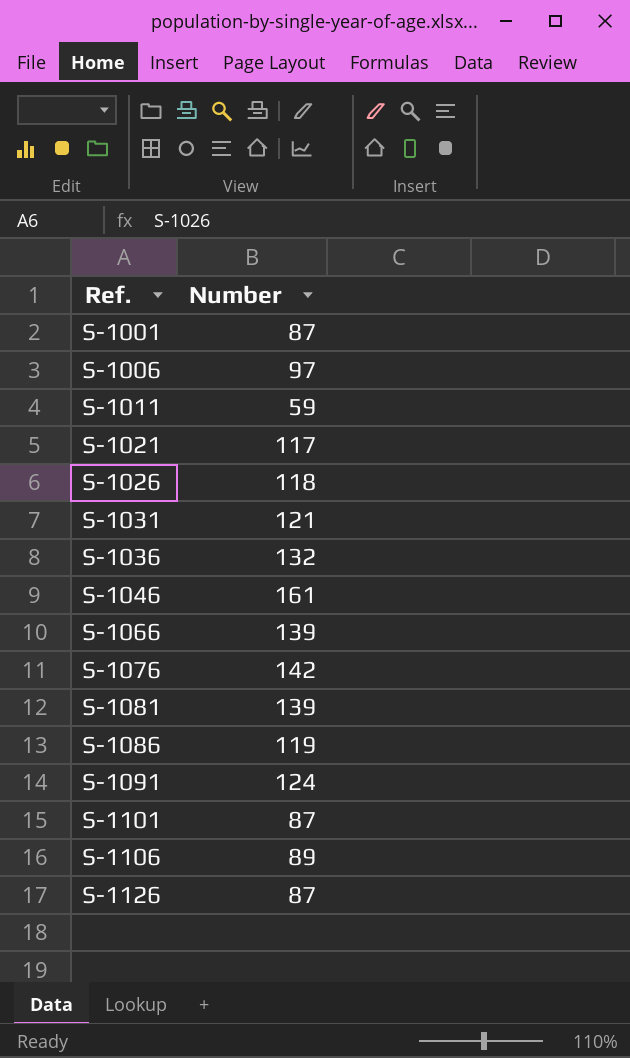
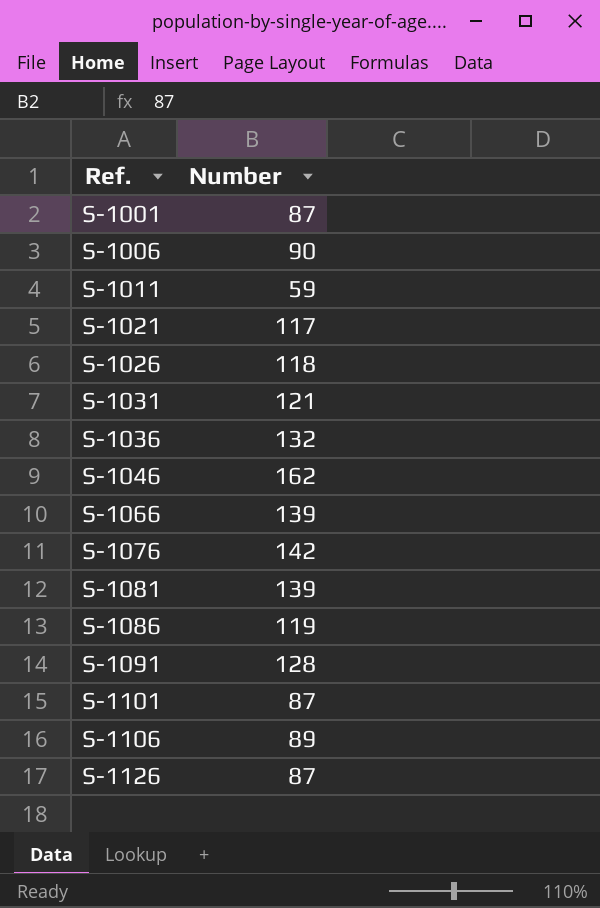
S-1006 | Number: 97 -> 90
S-1046 | Number: 161 -> 162
S-1091 | Number: 124 -> 128

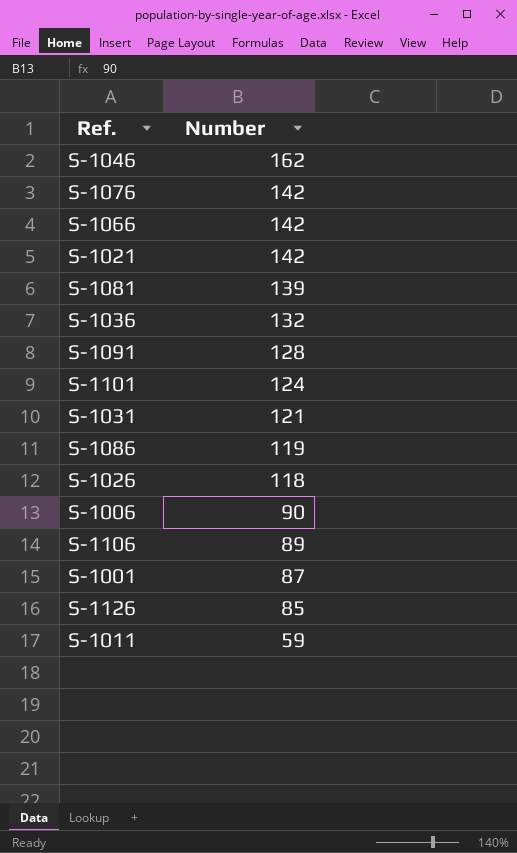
row order: Ref. ascending -> Number descending
S-1066 | Number: 139 -> 142
S-1021 | Number: 117 -> 142
S-1101 | Number: 87 -> 124
S-1126 | Number: 87 -> 85

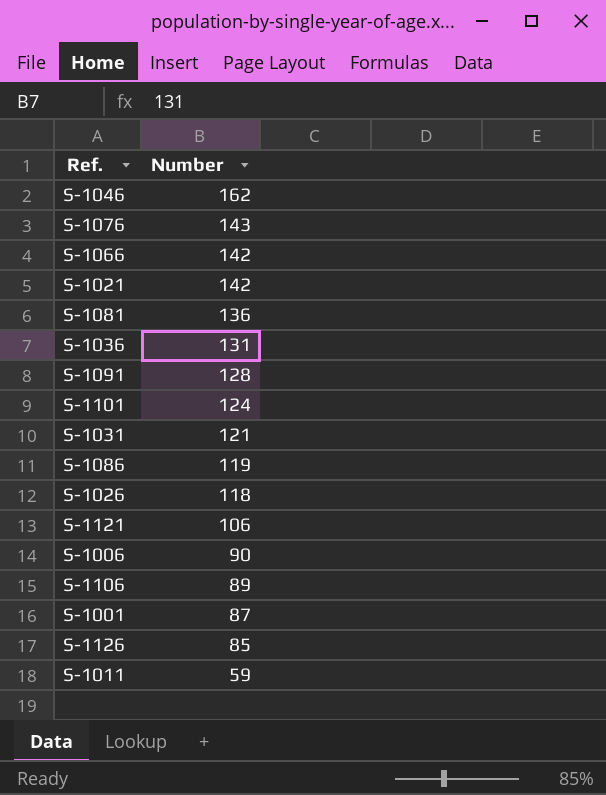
S-1076 | Number: 142 -> 143
S-1081 | Number: 139 -> 136
S-1036 | Number: 132 -> 131
row S-1121: none -> 106

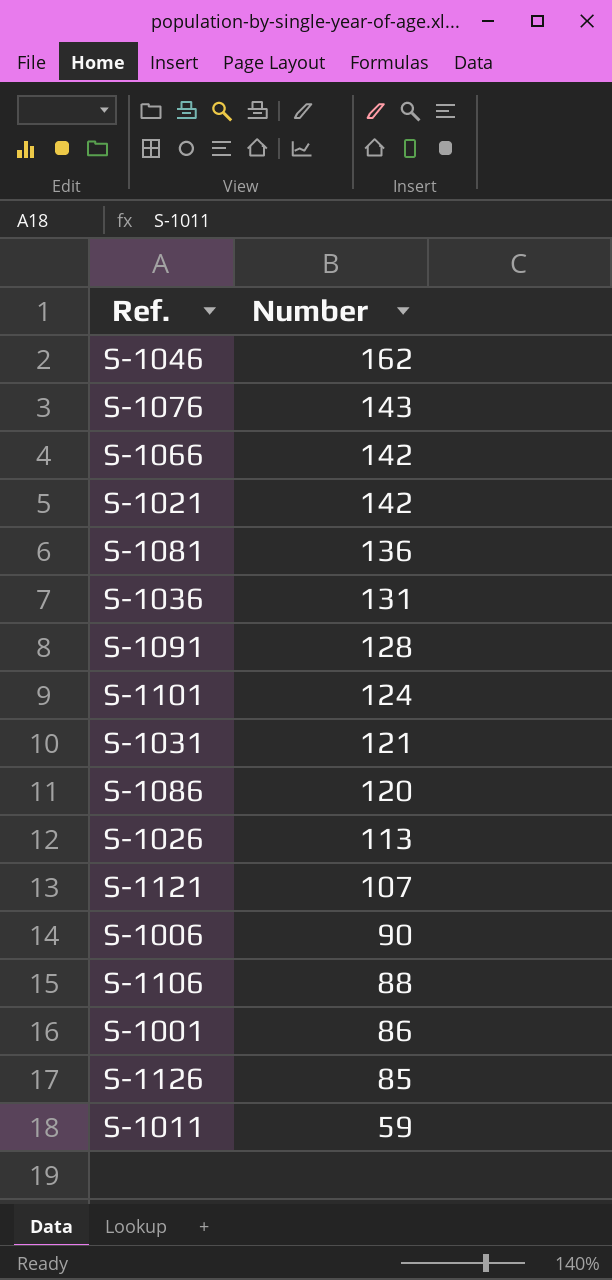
S-1086 | Number: 119 -> 120
S-1026 | Number: 118 -> 113
S-1121 | Number: 106 -> 107
S-1106 | Number: 89 -> 88
S-1001 | Number: 87 -> 86

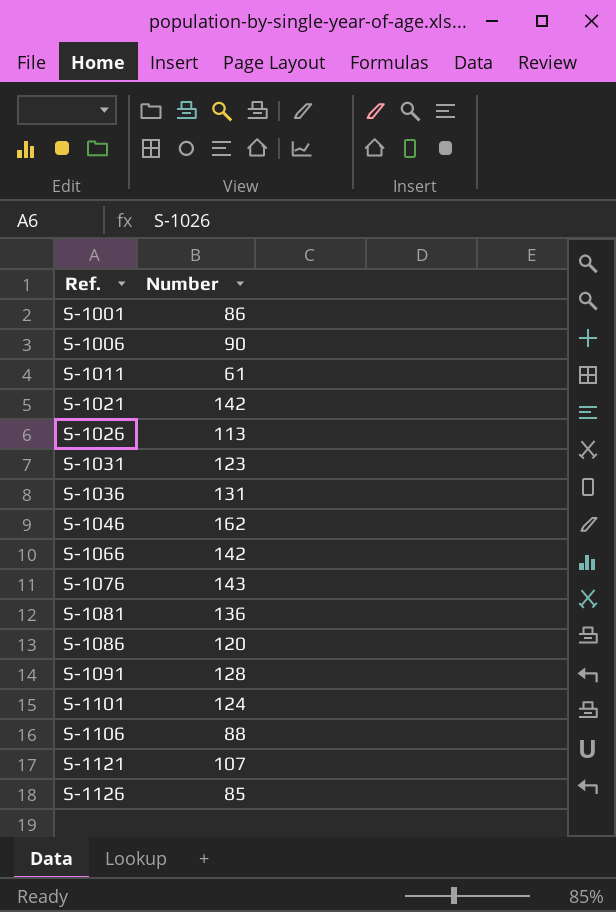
row order: Number descending -> Ref. ascending
S-1011 | Number: 59 -> 61
S-1031 | Number: 121 -> 123

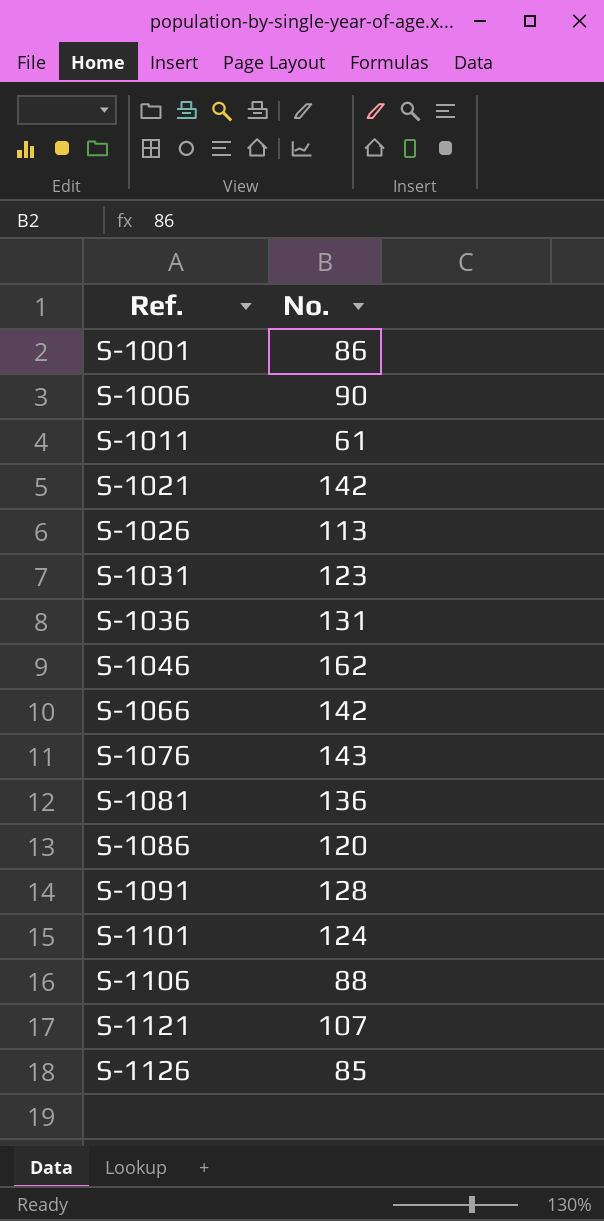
column name: Number -> No.

